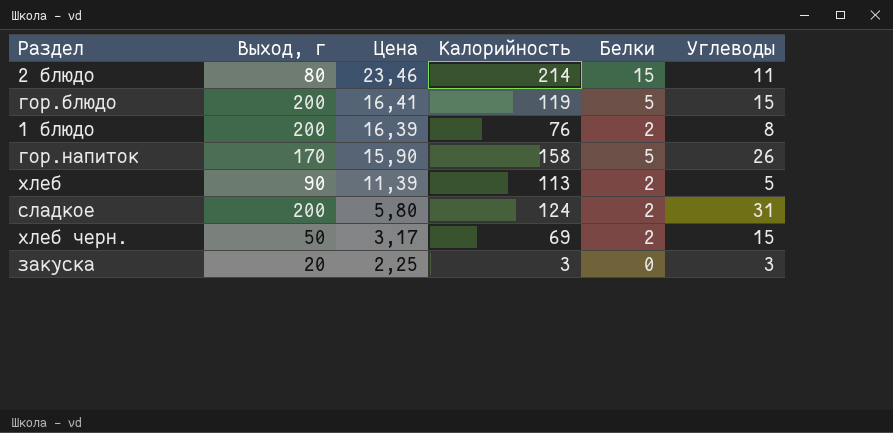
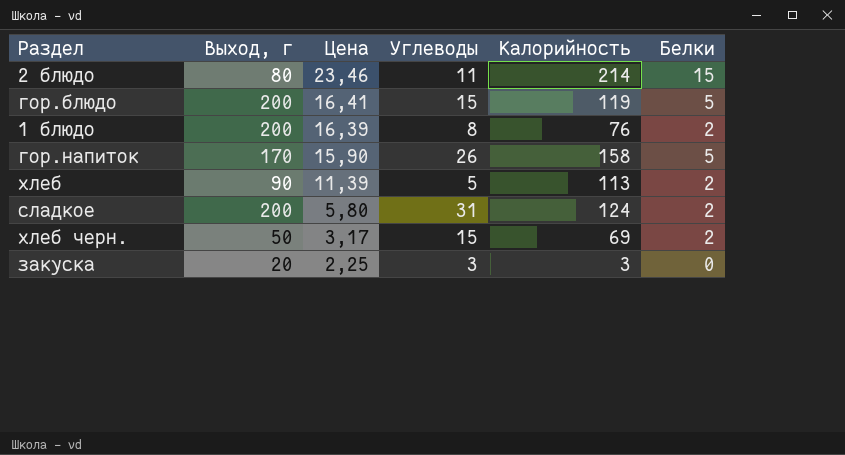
column Углеводы | position: 6 -> 4

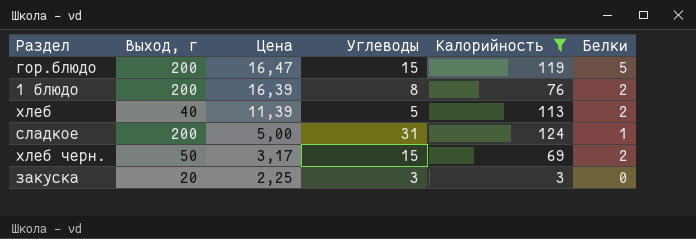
filter: none -> Калорийность <= 124
гор.блюдо | Цена: 16,41 -> 16,47
хлеб | Выход, г: 90 -> 40
сладкое | Цена: 5,80 -> 5,00
сладкое | Белки: 2 -> 1

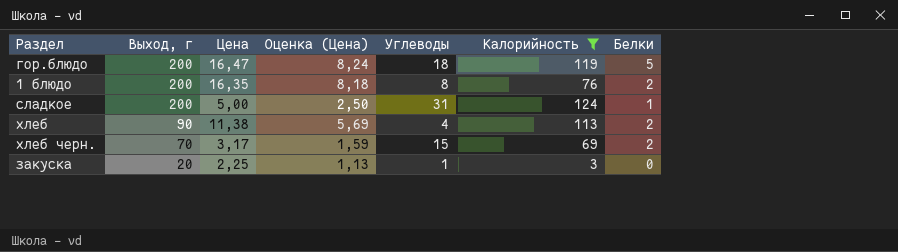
row order: Цена descending -> Выход, г descending
column Оценка (Цена) | formula: none -> [Цена] * 0,5
гор.блюдо | Углеводы: 15 -> 18
1 блюдо | Цена: 16,39 -> 16,35
хлеб | Выход, г: 40 -> 90
хлеб | Цена: 11,39 -> 11,38
хлеб | Углеводы: 5 -> 4
хлеб черн. | Выход, г: 50 -> 70
закуска | Углеводы: 3 -> 1

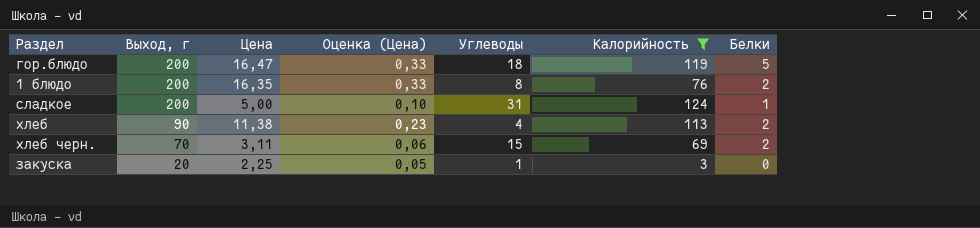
column Оценка (Цена) | formula: [Цена] * 0,5 -> [Цена] * 0,02
хлеб черн. | Цена: 3,17 -> 3,11

